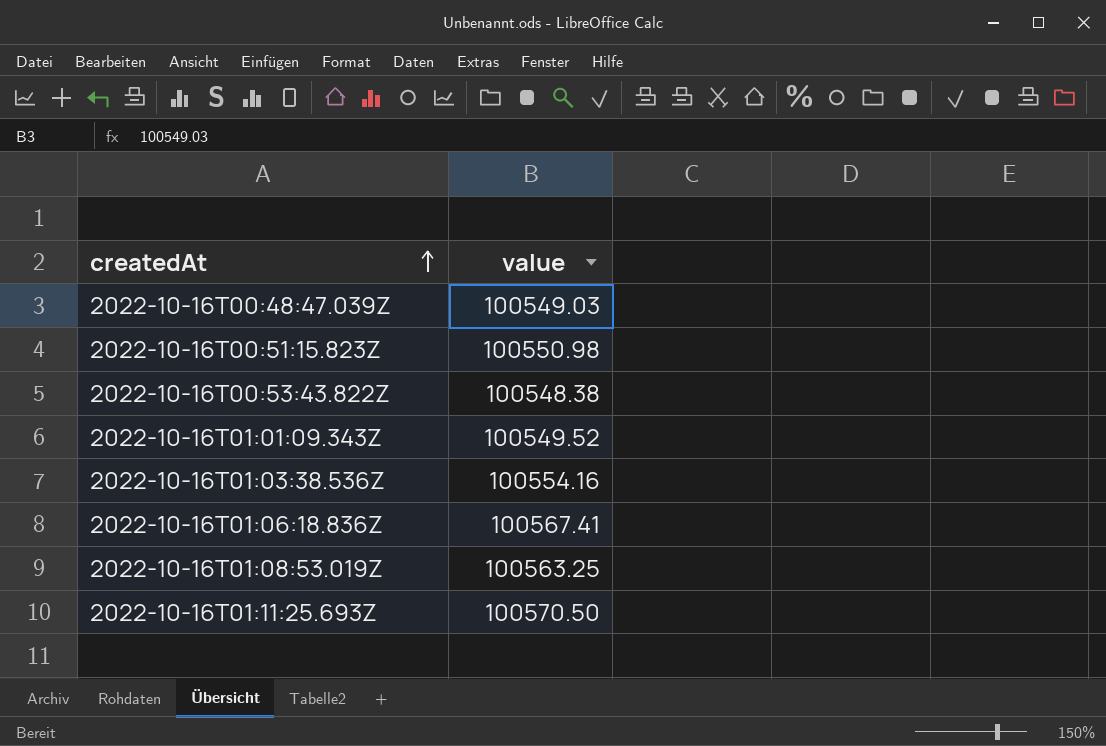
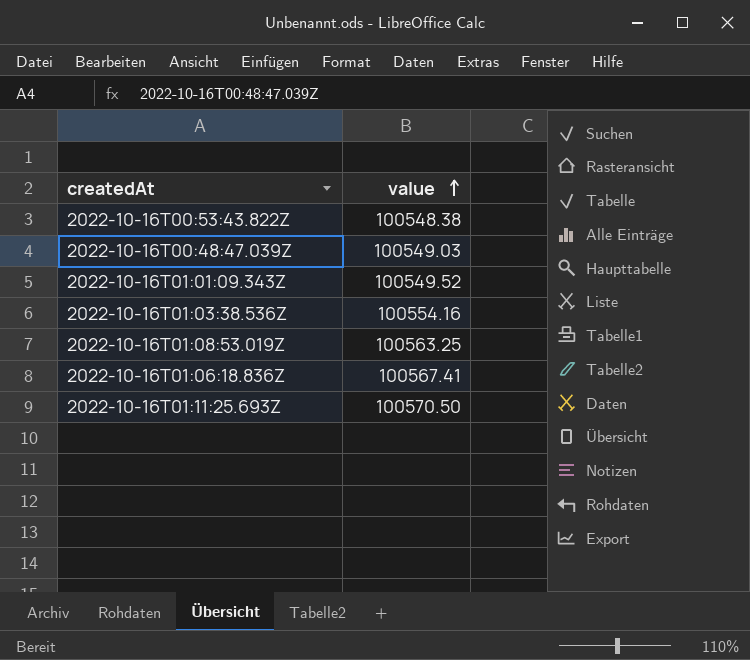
row order: createdAt ascending -> value ascending
row 2022-10-16T00:51:15.823Z: 100550.98 -> none

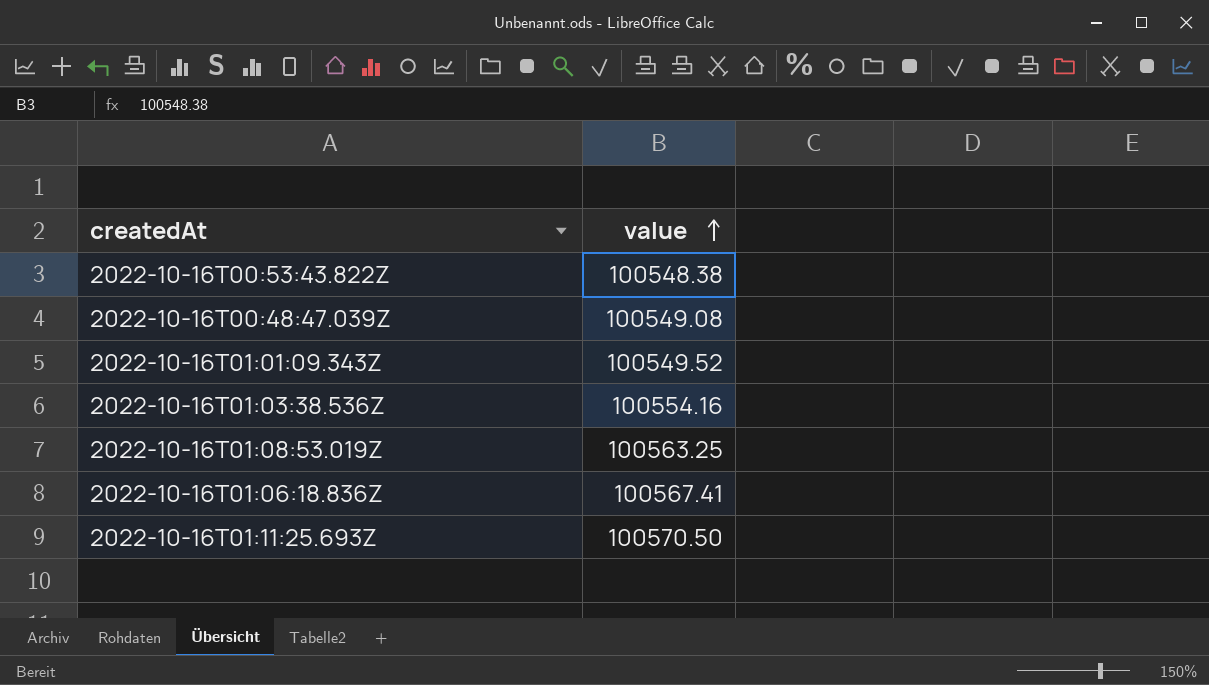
2022-10-16T00:48:47.039Z | value: 100549.03 -> 100549.08

